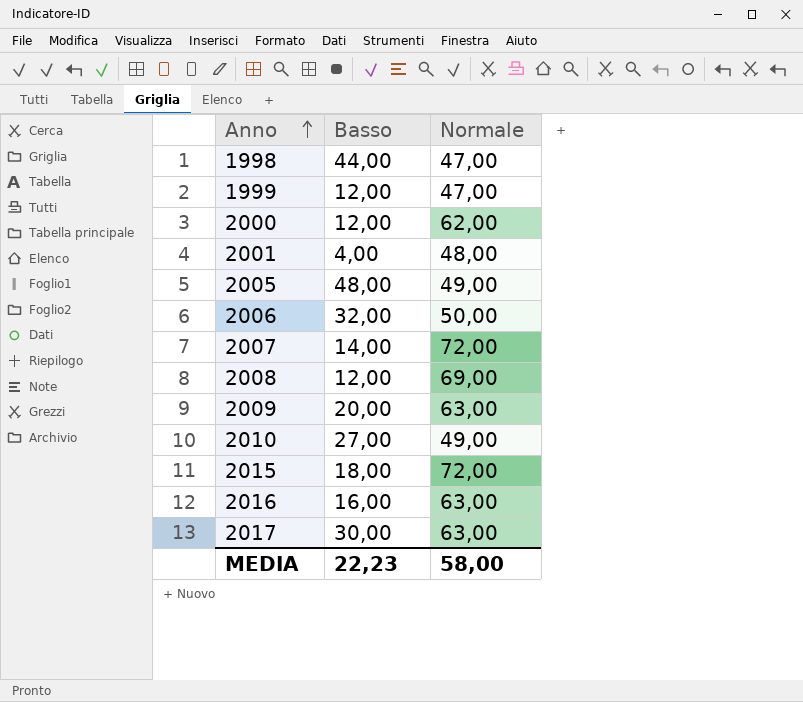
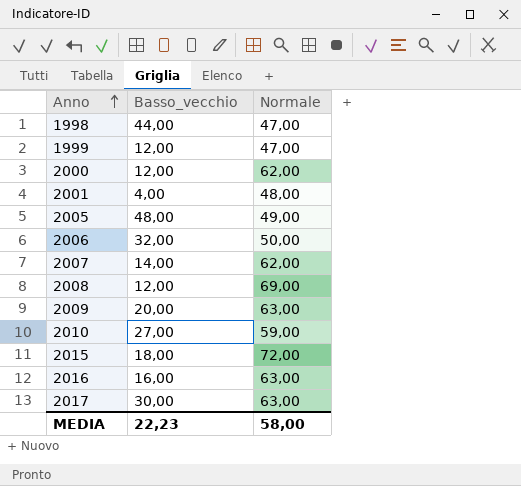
column name: Basso -> Basso_vecchio
2007 | Normale: 72,00 -> 62,00
2010 | Normale: 49,00 -> 59,00

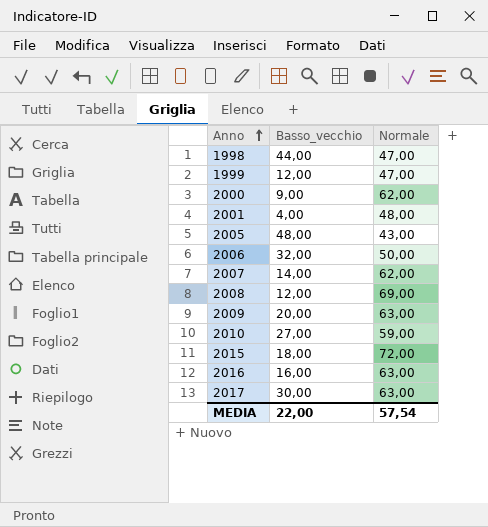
2000 | Basso_vecchio: 12,00 -> 9,00
2005 | Normale: 49,00 -> 43,00
MEDIA | Basso_vecchio: 22,23 -> 22,00
MEDIA | Normale: 58,00 -> 57,54

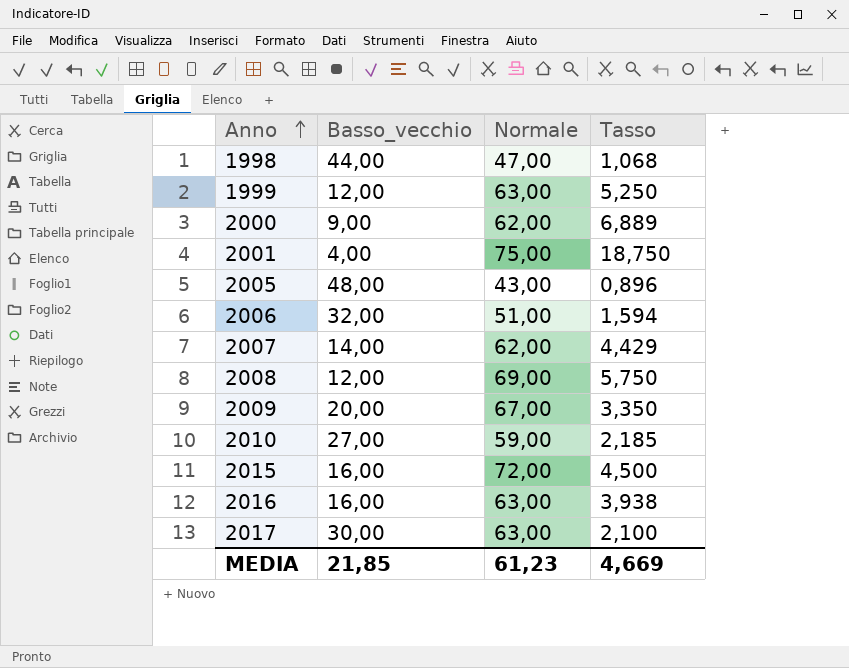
column Tasso | formula: none -> [Normale] / [Basso_vecchio]
1999 | Normale: 47,00 -> 63,00
2001 | Normale: 48,00 -> 75,00
2006 | Normale: 50,00 -> 51,00
2009 | Normale: 63,00 -> 67,00
2015 | Basso_vecchio: 18,00 -> 16,00
MEDIA | Basso_vecchio: 22,00 -> 21,85
MEDIA | Normale: 57,54 -> 61,23

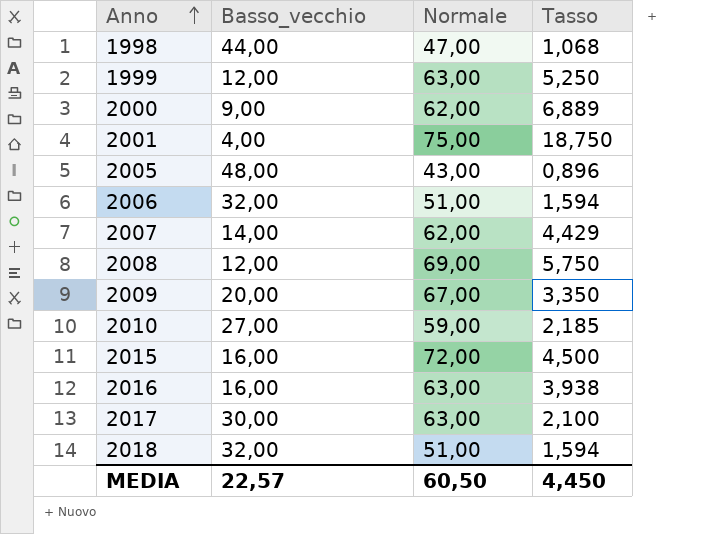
row 2018: none -> 32,00 | 51,00 | 1,594
MEDIA | Basso_vecchio: 21,85 -> 22,57
MEDIA | Normale: 61,23 -> 60,50
MEDIA | Tasso: 4,669 -> 4,450

